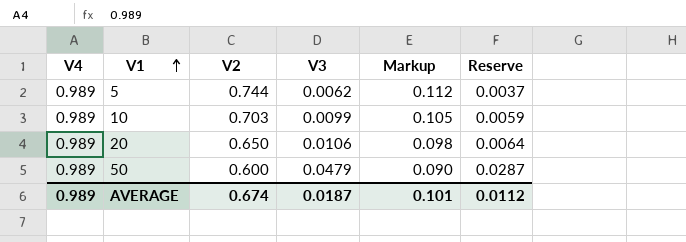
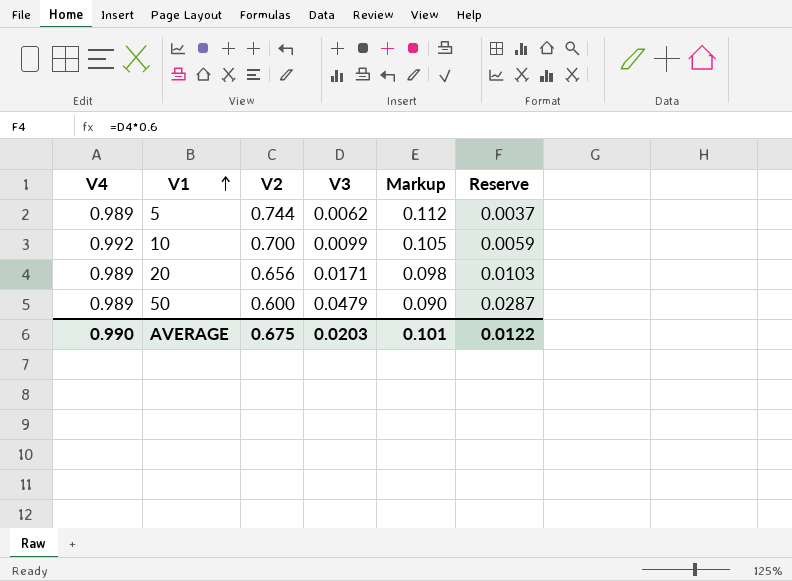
10 | V4: 0.989 -> 0.992
10 | V2: 0.703 -> 0.700
20 | V2: 0.650 -> 0.656
20 | V3: 0.0106 -> 0.0171
20 | Reserve: 0.0064 -> 0.0103
AVERAGE | V4: 0.989 -> 0.990
AVERAGE | V2: 0.674 -> 0.675
AVERAGE | V3: 0.0187 -> 0.0203
AVERAGE | Reserve: 0.0112 -> 0.0122

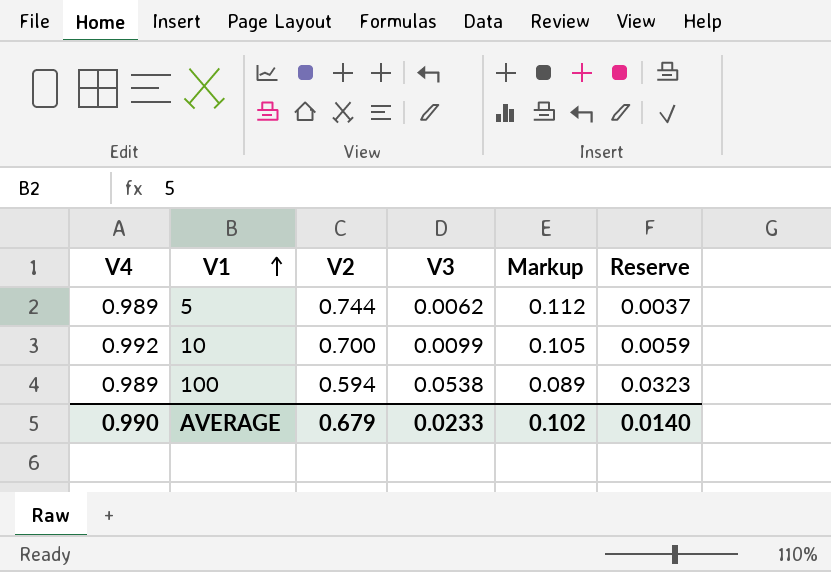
row 20: 0.989 | 0.656 | 0.0171 | 0.098 | 0.0103 -> none
row 50: 0.989 | 0.600 | 0.0479 | 0.090 | 0.0287 -> none
row 100: none -> 0.989 | 0.594 | 0.0538 | 0.089 | 0.0323
AVERAGE | V2: 0.675 -> 0.679
AVERAGE | V3: 0.0203 -> 0.0233
AVERAGE | Markup: 0.101 -> 0.102
AVERAGE | Reserve: 0.0122 -> 0.0140

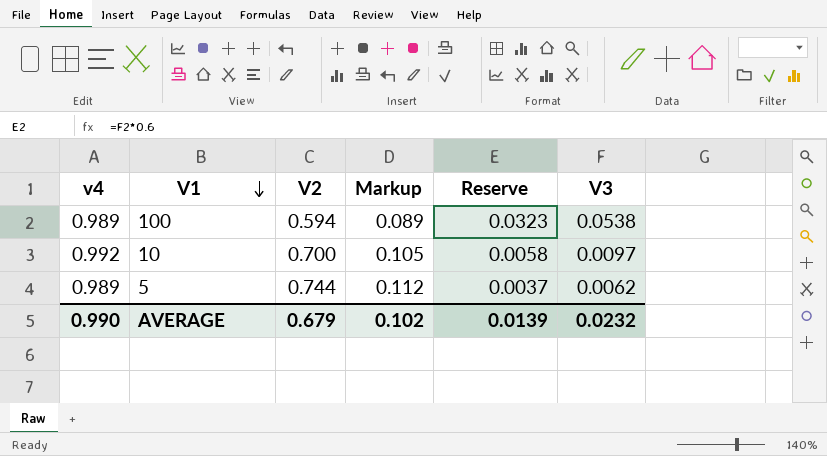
row order: V1 ascending -> V1 descending
column name: V4 -> v4
column V3 | position: 4 -> 6
10 | Reserve: 0.0059 -> 0.0058
10 | V3: 0.0099 -> 0.0097
AVERAGE | Reserve: 0.0140 -> 0.0139
AVERAGE | V3: 0.0233 -> 0.0232

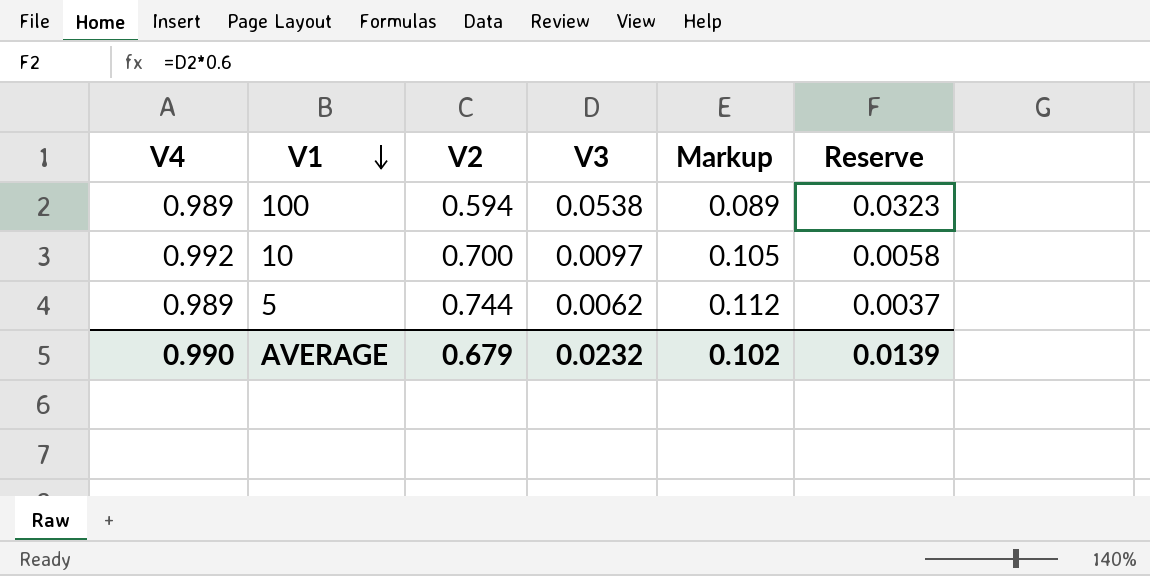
column name: v4 -> V4
column V3 | position: 6 -> 4

